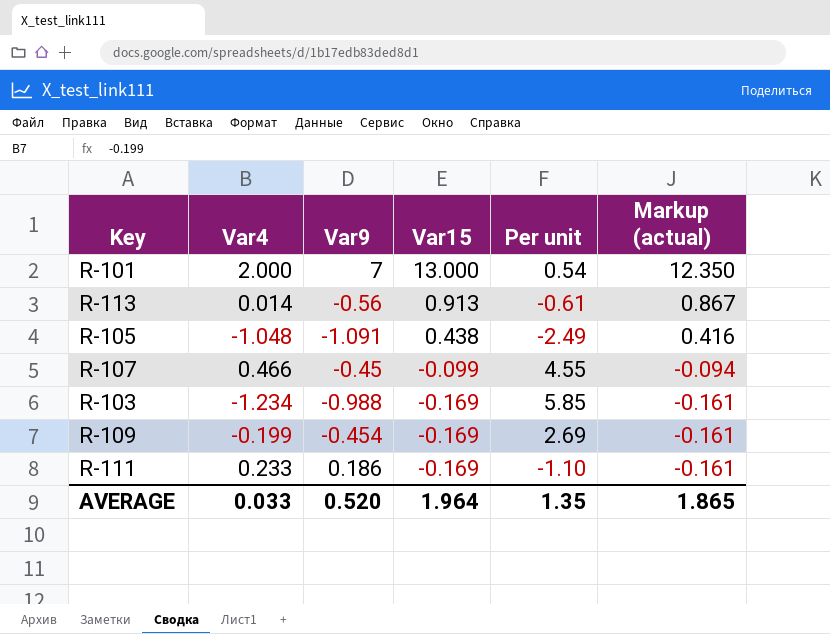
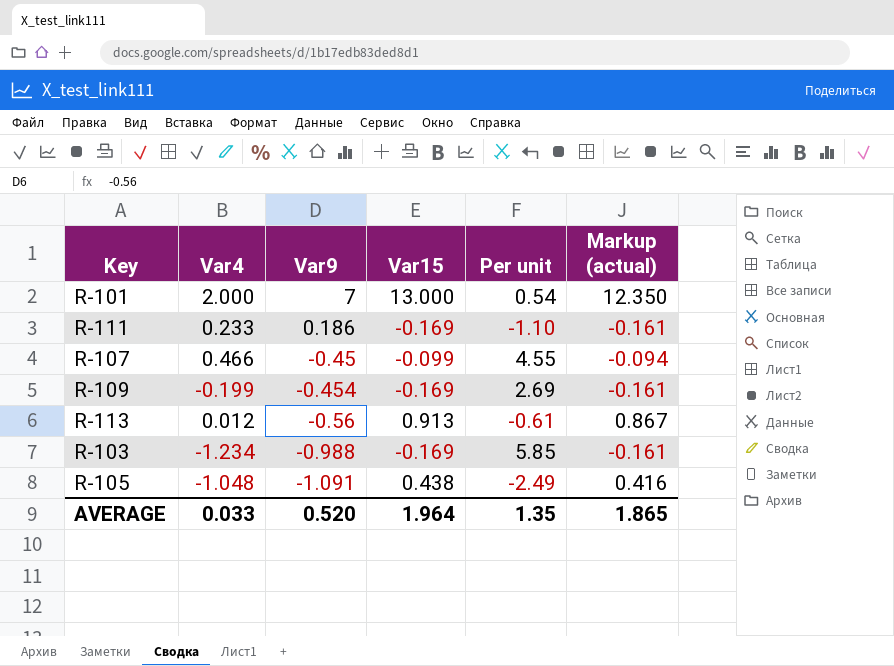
row order: Var15 descending -> Var9 descending
R-113 | Var4: 0.014 -> 0.012

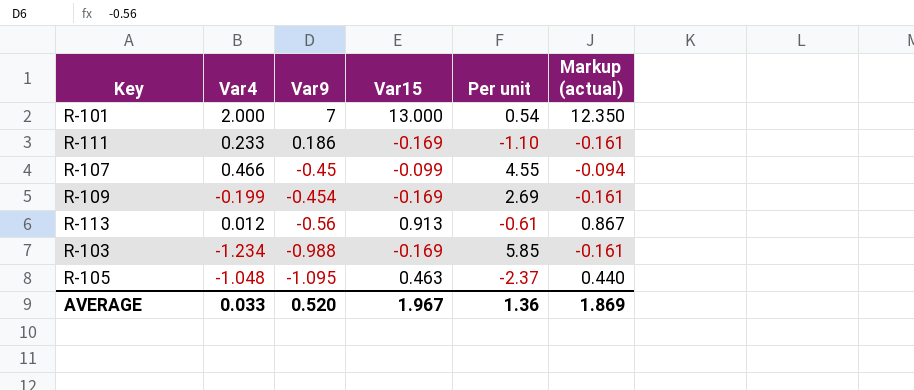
R-105 | Var9: -1.091 -> -1.095
R-105 | Var15: 0.438 -> 0.463
R-105 | Per unit: -2.49 -> -2.37
R-105 | Markup (actual): 0.416 -> 0.440
AVERAGE | Var15: 1.964 -> 1.967
AVERAGE | Per unit: 1.35 -> 1.36
AVERAGE | Markup (actual): 1.865 -> 1.869

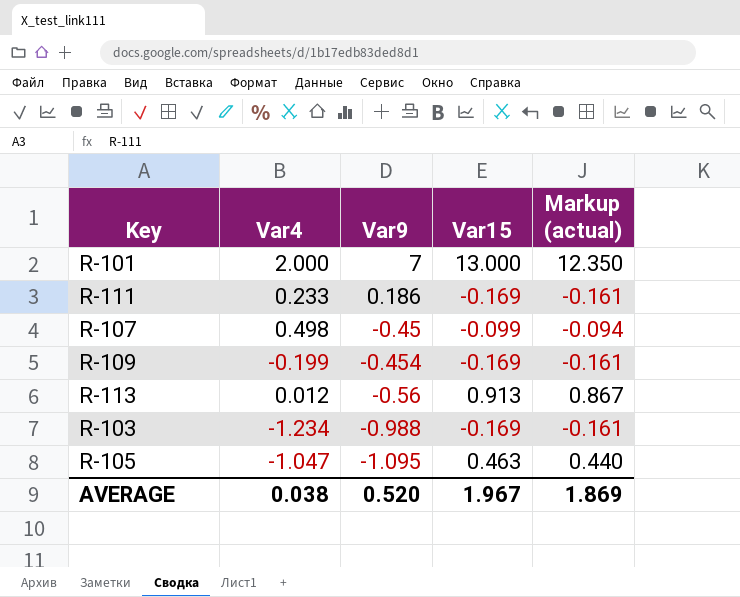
column Per unit | formula: [Var9] / [Var15] -> none
R-107 | Var4: 0.466 -> 0.498
R-105 | Var4: -1.048 -> -1.047
AVERAGE | Var4: 0.033 -> 0.038

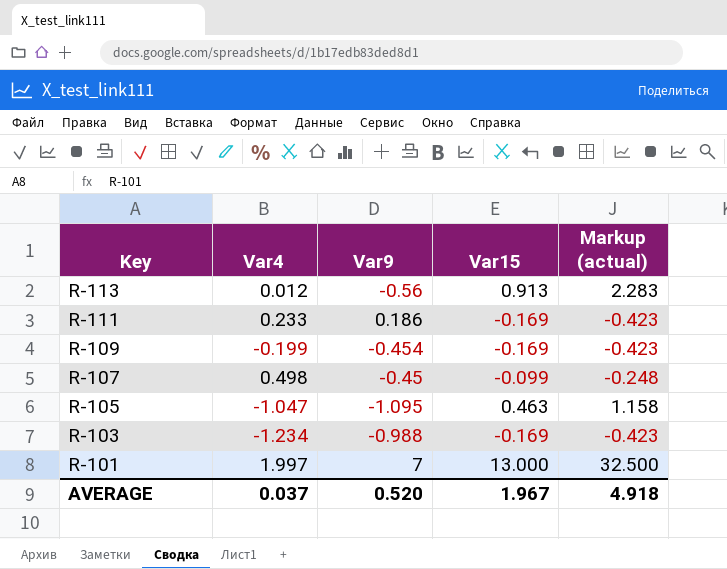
row order: Var9 descending -> Key descending
column Markup (actual) | formula: [Var15] * 0.95 -> [Var15] * 2.5
R-101 | Var4: 2.000 -> 1.997
AVERAGE | Var4: 0.038 -> 0.037
AVERAGE | Markup (actual): 1.869 -> 4.918

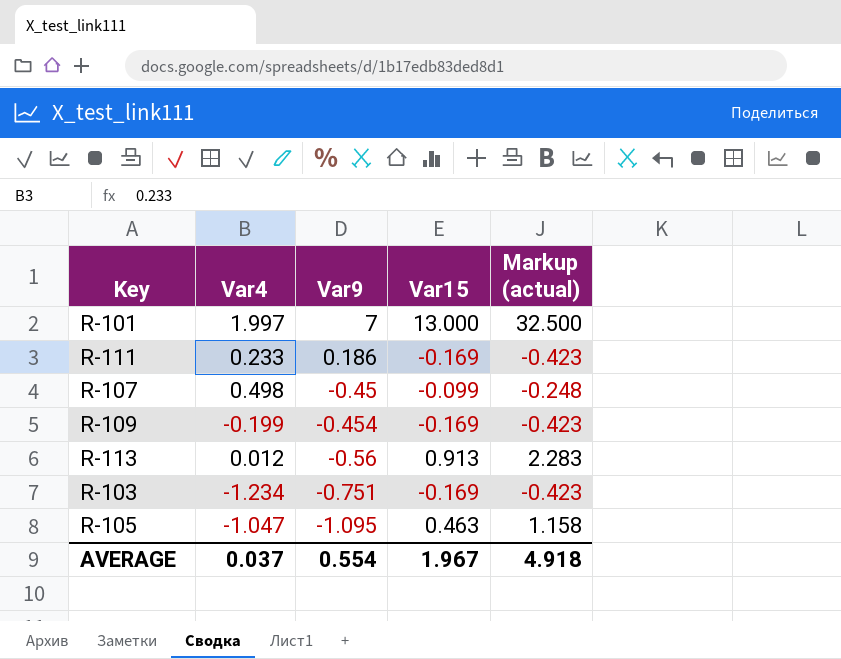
row order: Key descending -> Var9 descending
R-103 | Var9: -0.988 -> -0.751
AVERAGE | Var9: 0.520 -> 0.554

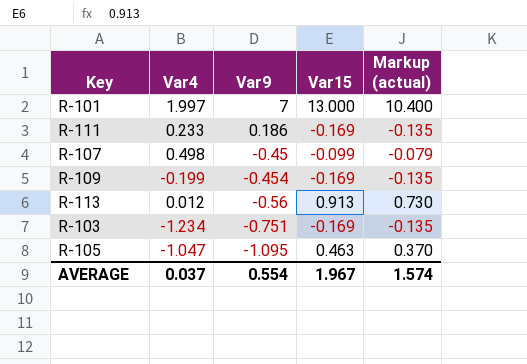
column Markup (actual) | formula: [Var15] * 2.5 -> [Var15] * 0.8
AVERAGE | Markup (actual): 4.918 -> 1.574

